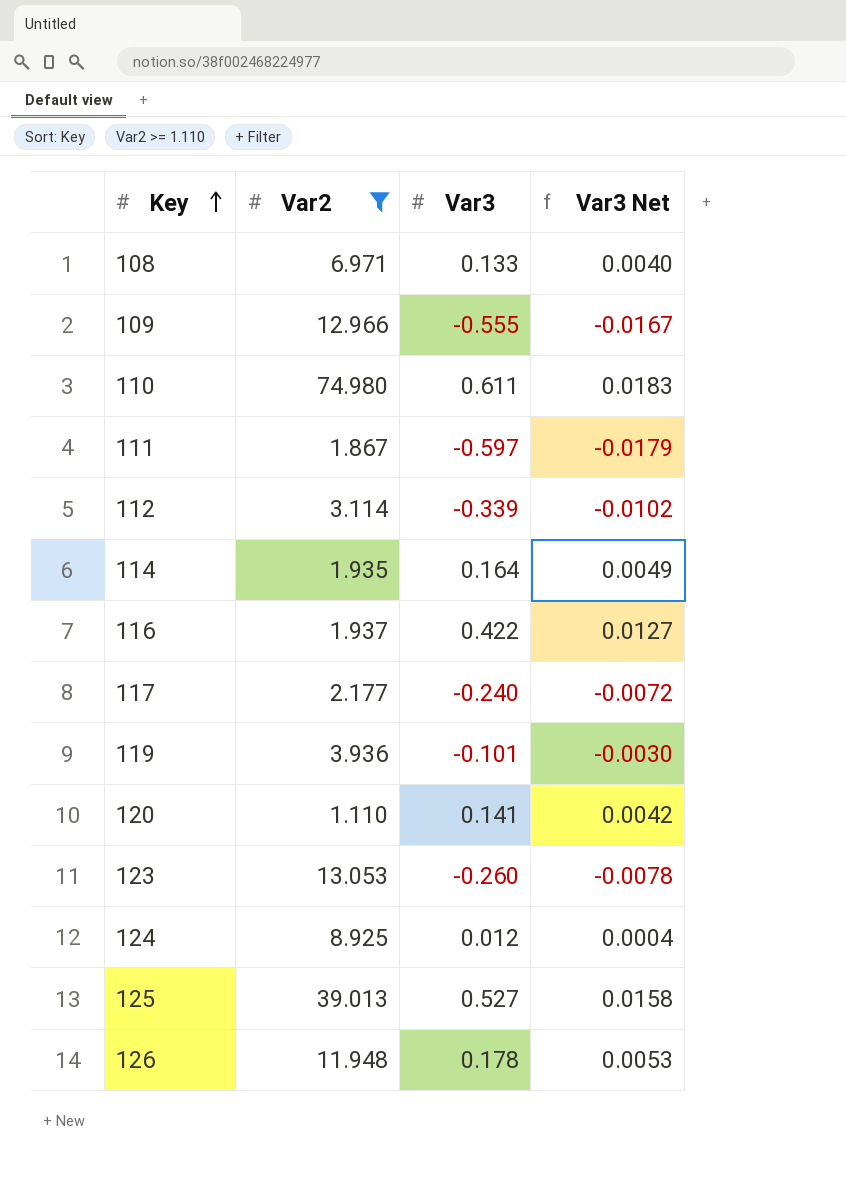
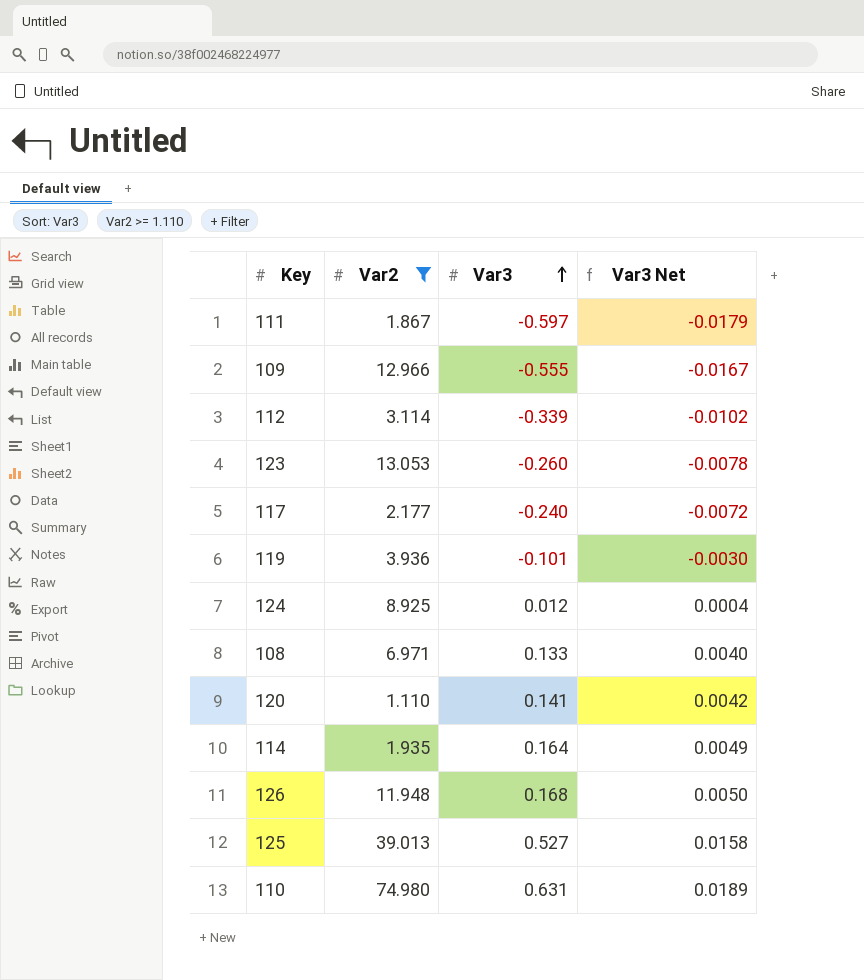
row order: Key ascending -> Var3 ascending
row 116: 1.937 | 0.422 | 0.0127 -> none
126 | Var3: 0.178 -> 0.168
126 | Var3 Net: 0.0053 -> 0.0050
110 | Var3: 0.611 -> 0.631
110 | Var3 Net: 0.0183 -> 0.0189

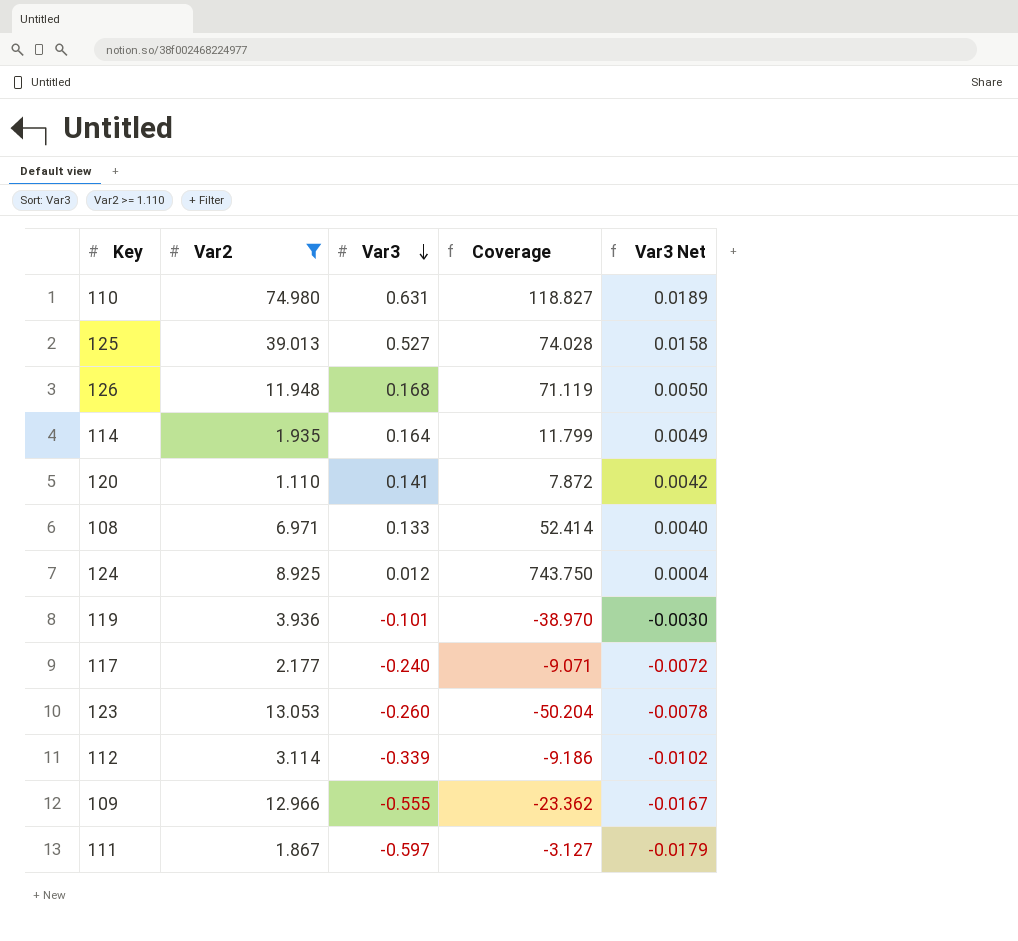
row order: Var3 ascending -> Var3 descending
column Coverage | formula: none -> [Var2] / [Var3]

